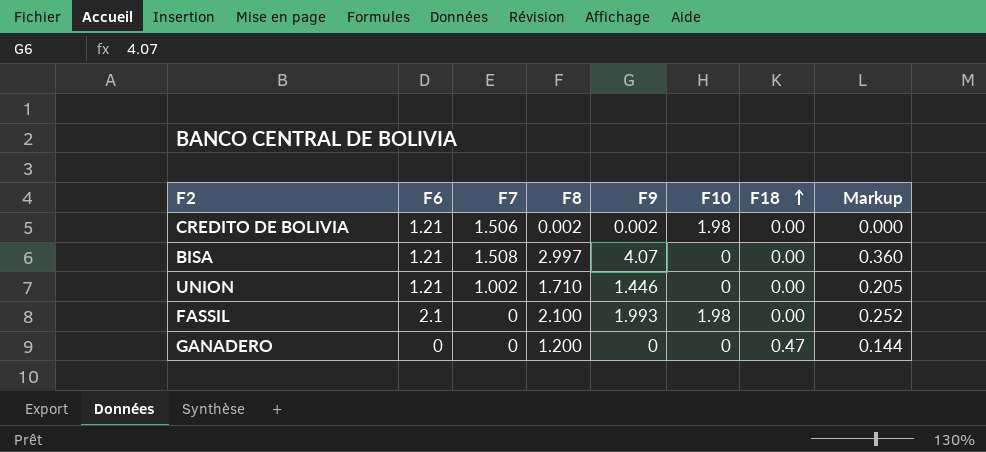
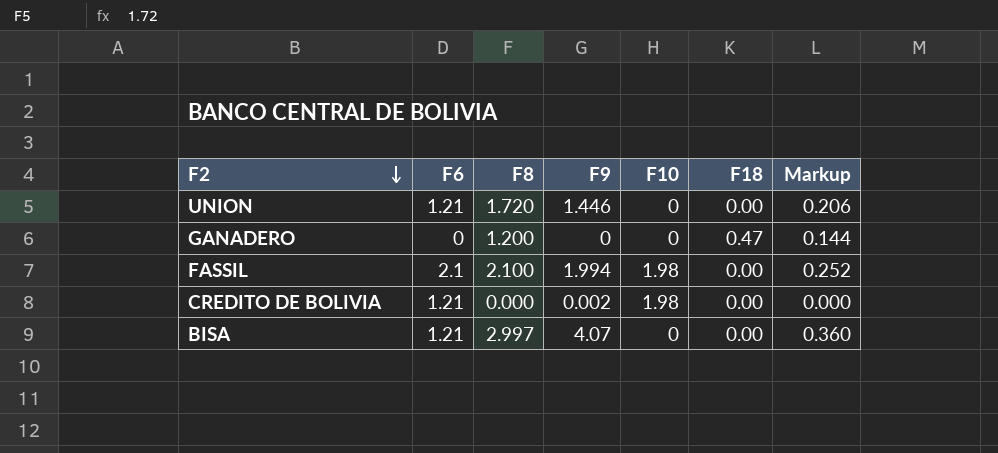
row order: F18 ascending -> F2 descending
column F7 | position: 3 -> none
UNION | F8: 1.710 -> 1.720
UNION | Markup: 0.205 -> 0.206
FASSIL | F9: 1.993 -> 1.994
CREDITO DE BOLIVIA | F8: 0.002 -> 0.000

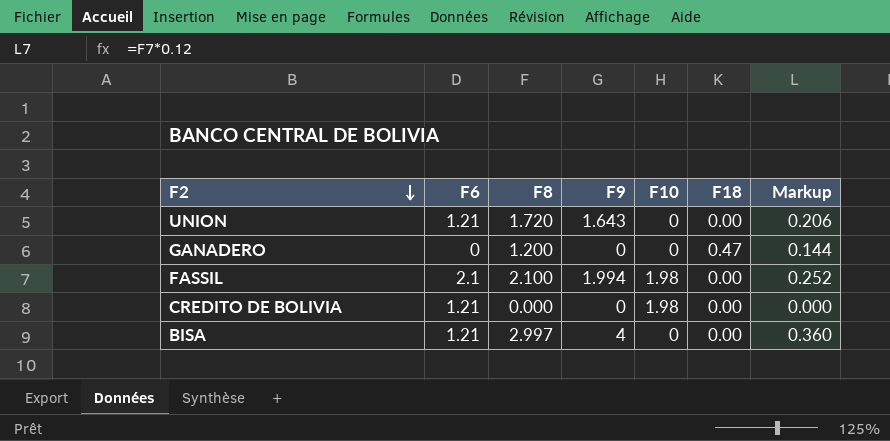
UNION | F9: 1.446 -> 1.643
CREDITO DE BOLIVIA | F9: 0.002 -> 0
BISA | F9: 4.07 -> 4

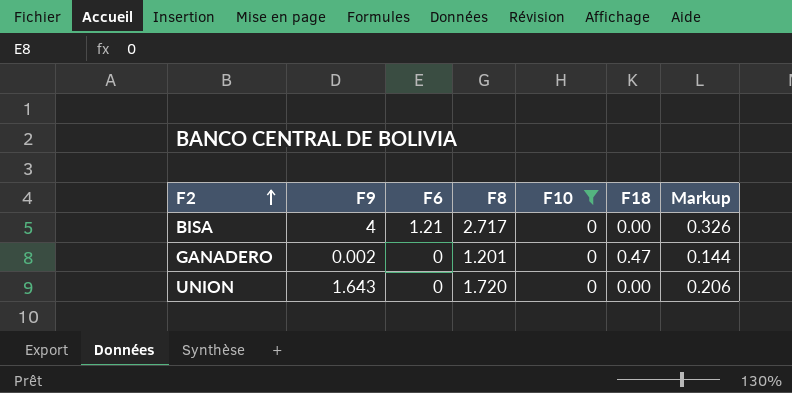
filter: none -> F10 = 0
row order: F2 descending -> F2 ascending
column F9 | position: 4 -> 2
BISA | F8: 2.997 -> 2.717
BISA | Markup: 0.360 -> 0.326
GANADERO | F9: 0 -> 0.002
GANADERO | F8: 1.200 -> 1.201
UNION | F6: 1.21 -> 0

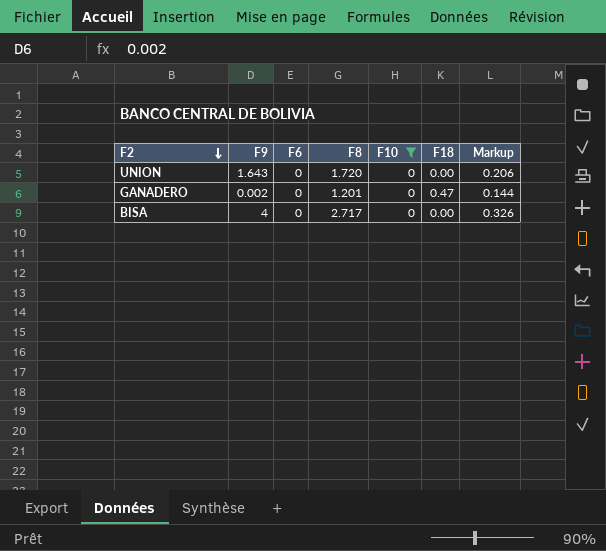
row order: F2 ascending -> F2 descending
BISA | F6: 1.21 -> 0

